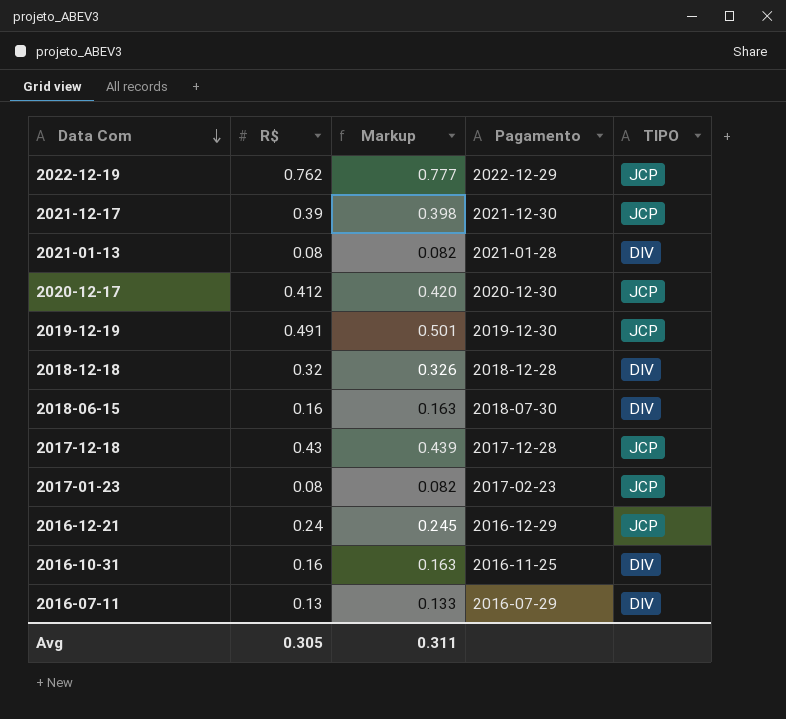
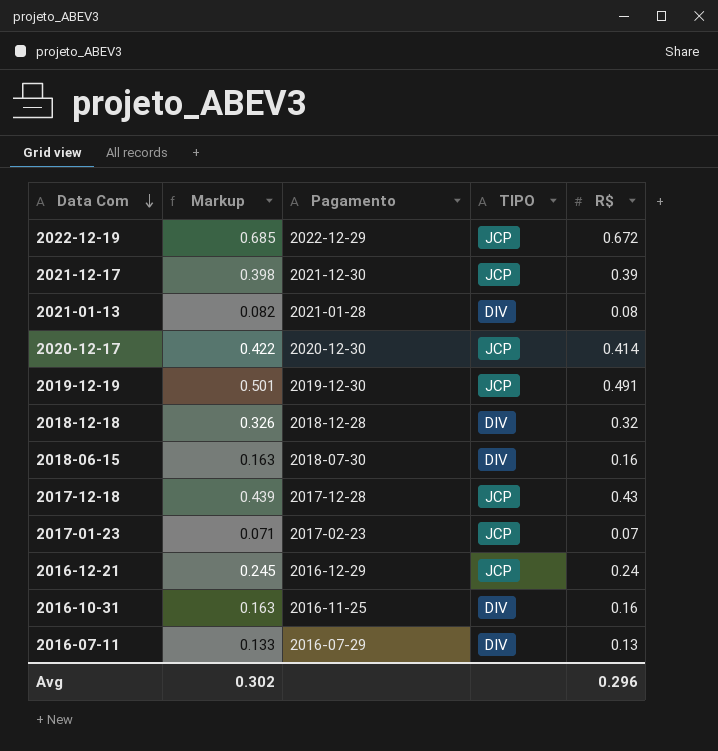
column R$ | position: 2 -> 5
2022-12-19 | Markup: 0.777 -> 0.685
2022-12-19 | R$: 0.762 -> 0.672
2020-12-17 | Markup: 0.420 -> 0.422
2020-12-17 | R$: 0.412 -> 0.414
2017-01-23 | Markup: 0.082 -> 0.071
2017-01-23 | R$: 0.08 -> 0.07
Avg | Markup: 0.311 -> 0.302
Avg | R$: 0.305 -> 0.296

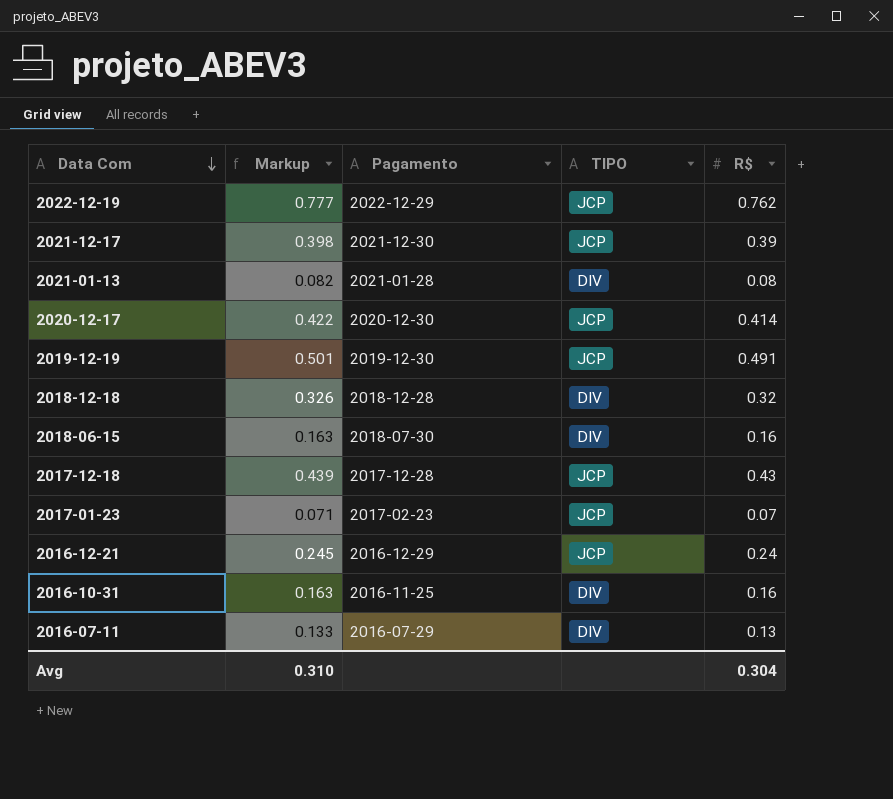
2022-12-19 | Markup: 0.685 -> 0.777
2022-12-19 | R$: 0.672 -> 0.762
Avg | Markup: 0.302 -> 0.310
Avg | R$: 0.296 -> 0.304

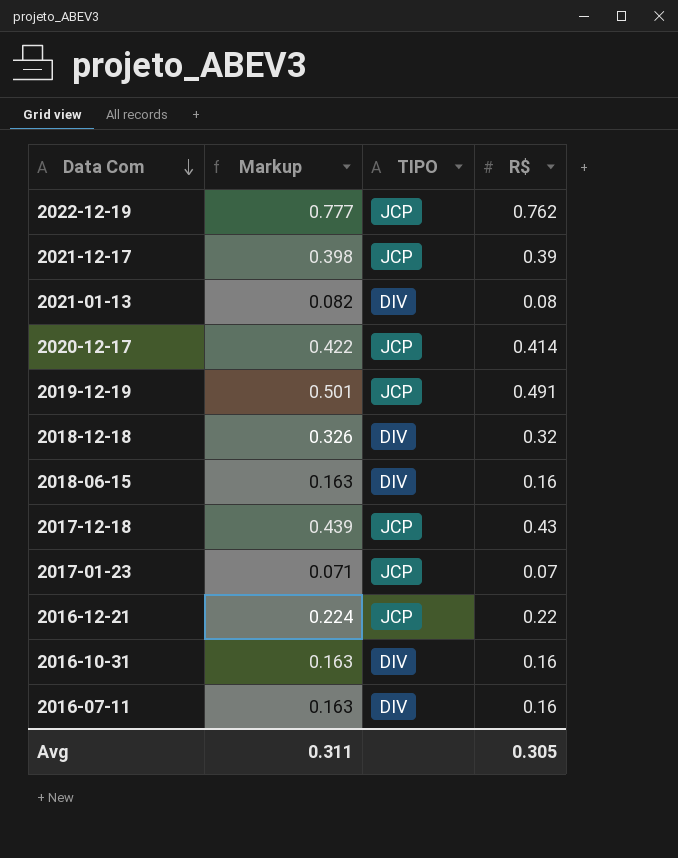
column Pagamento | position: 3 -> none
2016-12-21 | Markup: 0.245 -> 0.224
2016-12-21 | R$: 0.24 -> 0.22
2016-07-11 | Markup: 0.133 -> 0.163
2016-07-11 | R$: 0.13 -> 0.16
Avg | Markup: 0.310 -> 0.311
Avg | R$: 0.304 -> 0.305

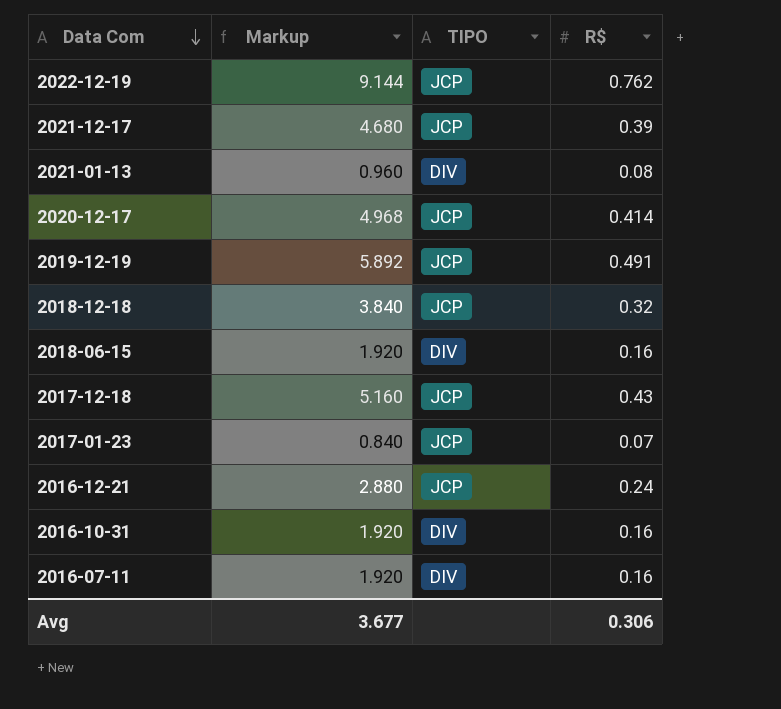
column Markup | formula: [R$] * 1.02 -> [R$] * 12
2018-12-18 | TIPO: DIV -> JCP
2016-12-21 | R$: 0.22 -> 0.24
Avg | Markup: 0.311 -> 3.677
Avg | R$: 0.305 -> 0.306

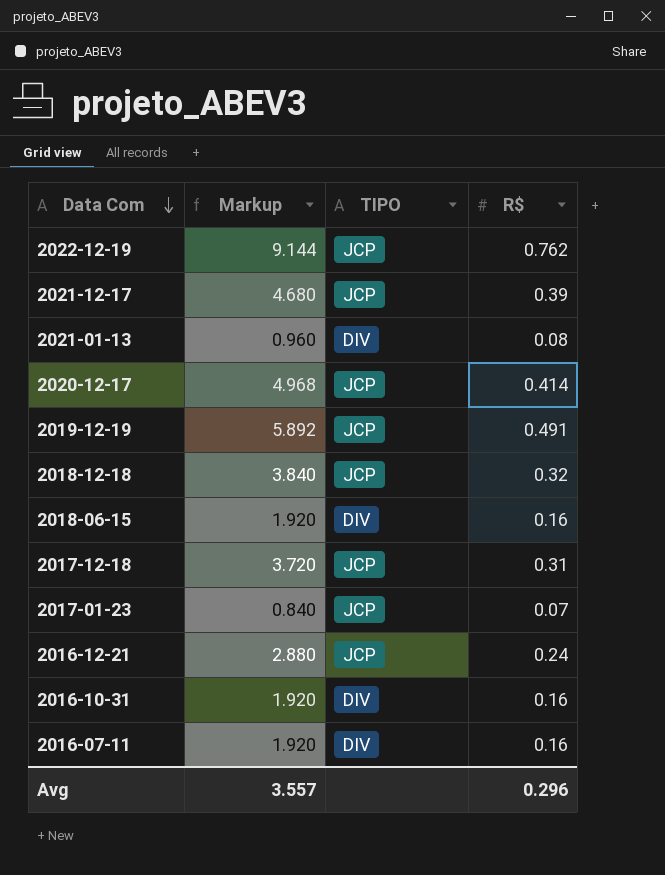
2017-12-18 | Markup: 5.160 -> 3.720
2017-12-18 | R$: 0.43 -> 0.31
Avg | Markup: 3.677 -> 3.557
Avg | R$: 0.306 -> 0.296

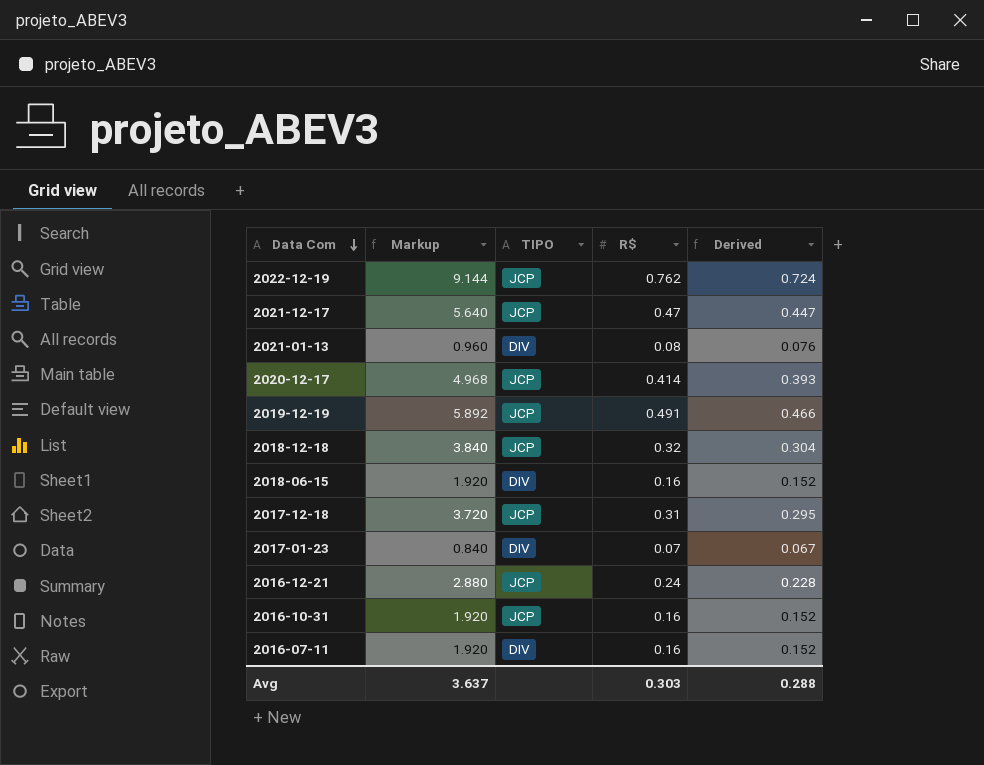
column Derived | formula: none -> [R$] * 0.95
2021-12-17 | Markup: 4.680 -> 5.640
2021-12-17 | R$: 0.39 -> 0.47
2017-01-23 | TIPO: JCP -> DIV
2016-10-31 | TIPO: DIV -> JCP
Avg | Markup: 3.557 -> 3.637
Avg | R$: 0.296 -> 0.303

